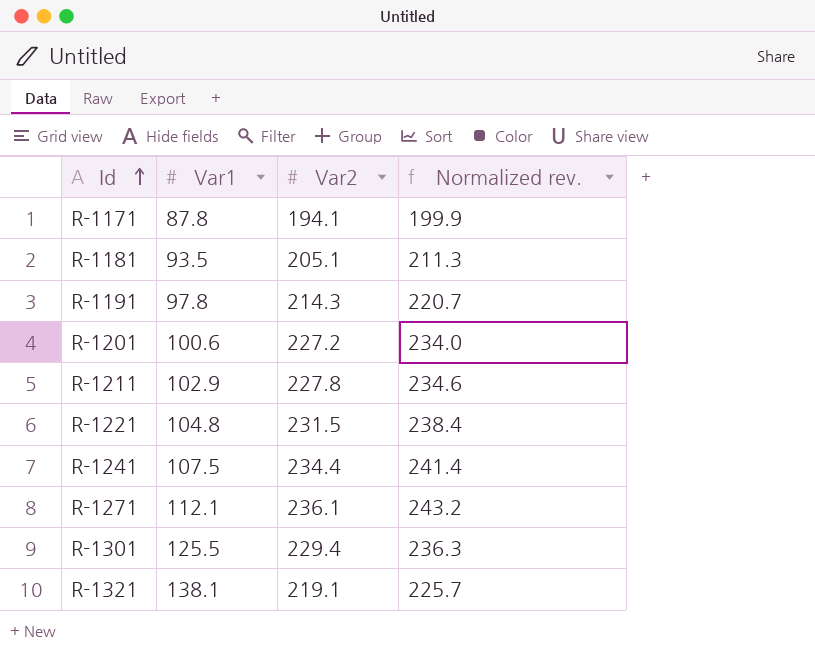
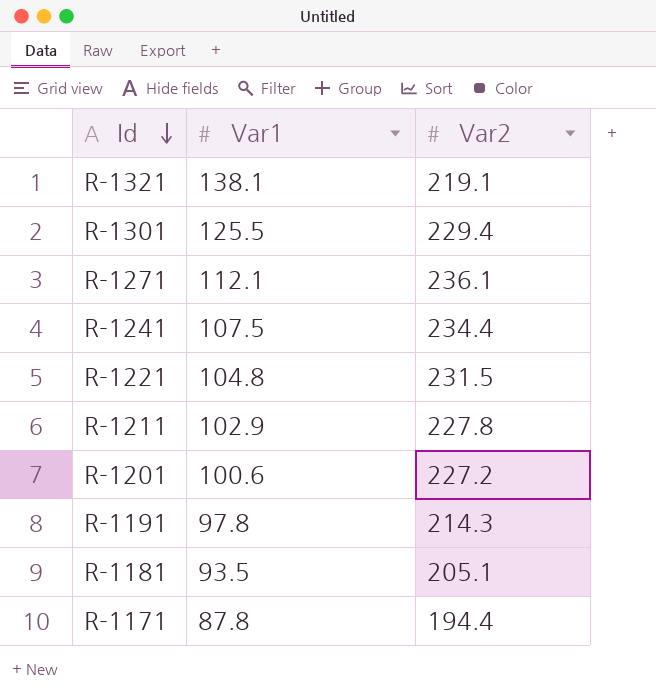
row order: Id ascending -> Id descending
column Normalized rev. | formula: [Var2] * 1.03 -> none
R-1171 | Var2: 194.1 -> 194.4

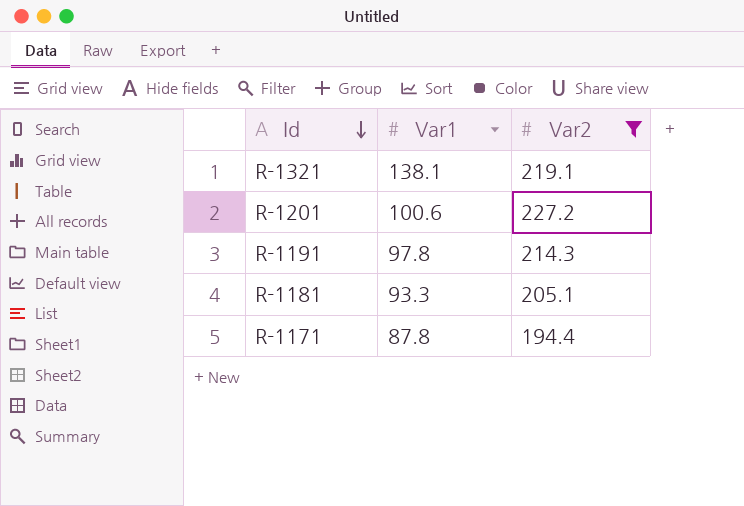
filter: none -> Var2 <= 227.2
R-1181 | Var1: 93.5 -> 93.3

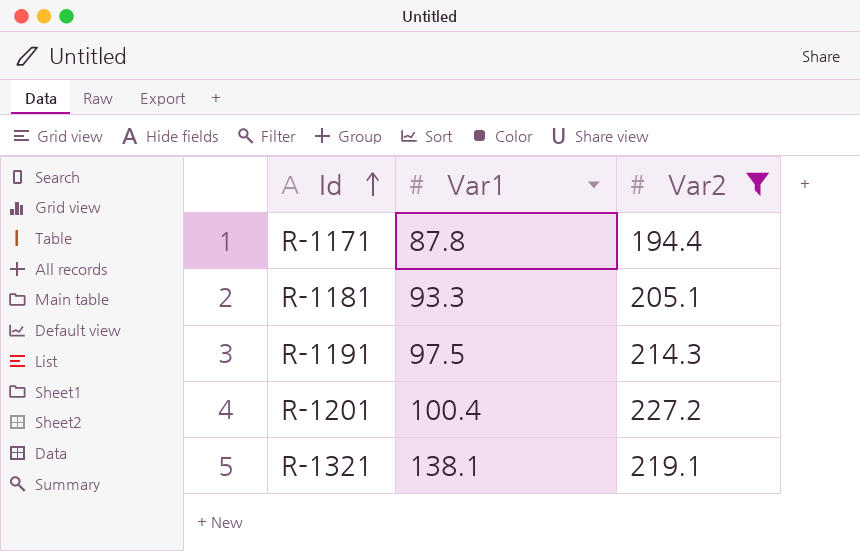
row order: Id descending -> Id ascending
R-1191 | Var1: 97.8 -> 97.5
R-1201 | Var1: 100.6 -> 100.4

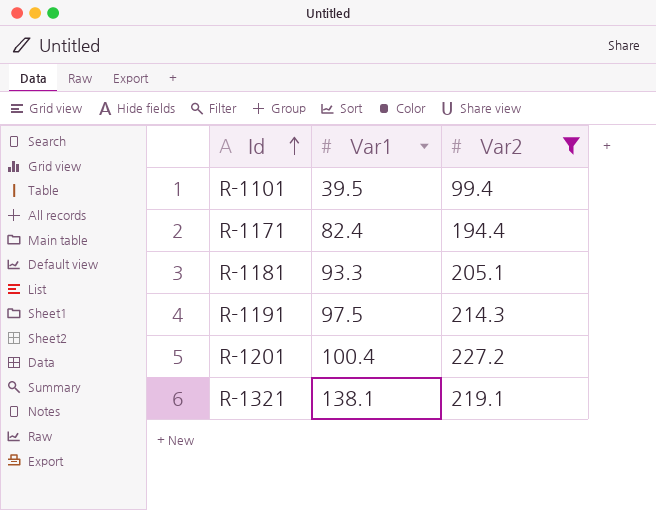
row R-1101: none -> 39.5 | 99.4
R-1171 | Var1: 87.8 -> 82.4

